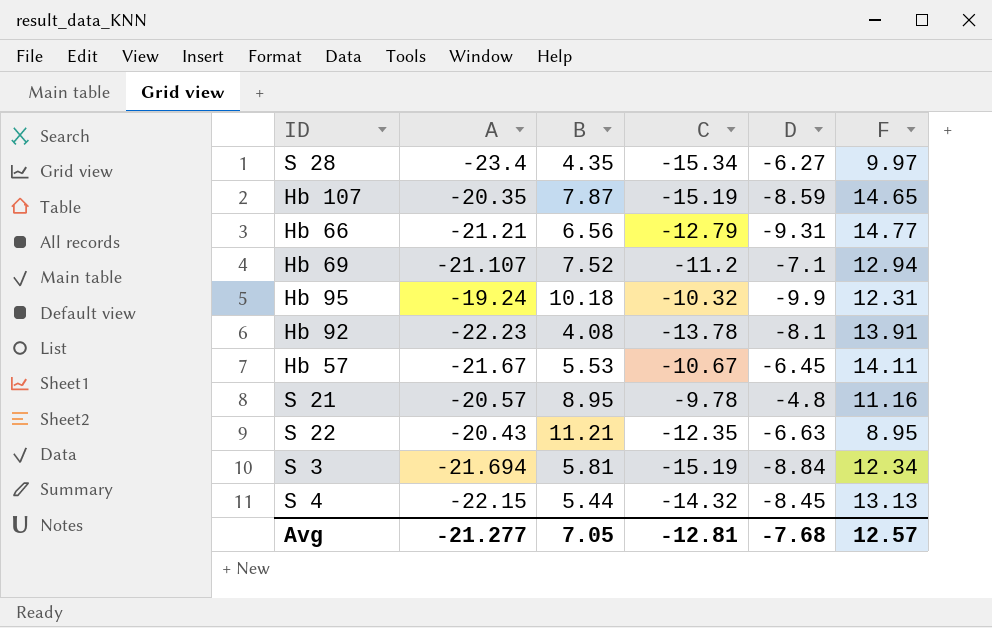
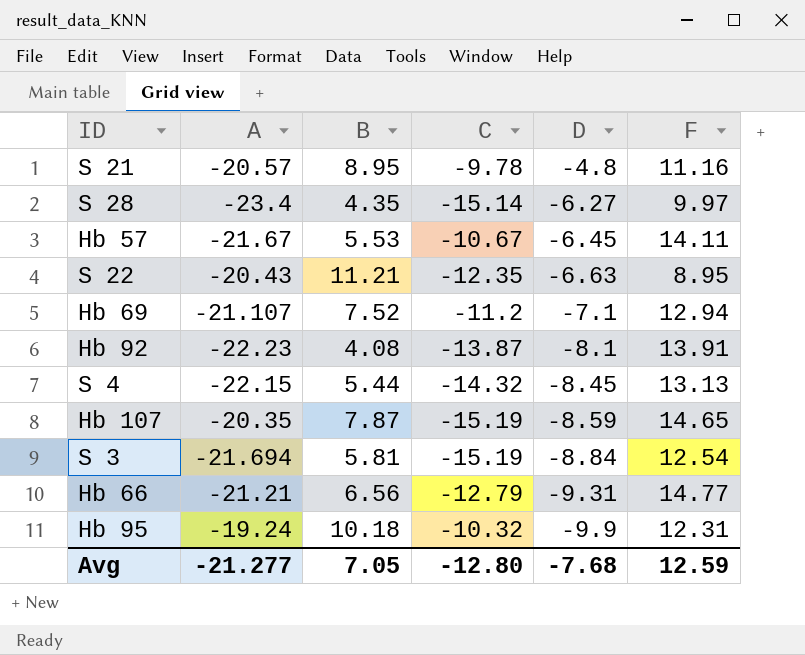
row order: none -> D descending
S 28 | C: -15.34 -> -15.14
Hb 92 | C: -13.78 -> -13.87
S 3 | F: 12.34 -> 12.54
Avg | C: -12.81 -> -12.80
Avg | F: 12.57 -> 12.59

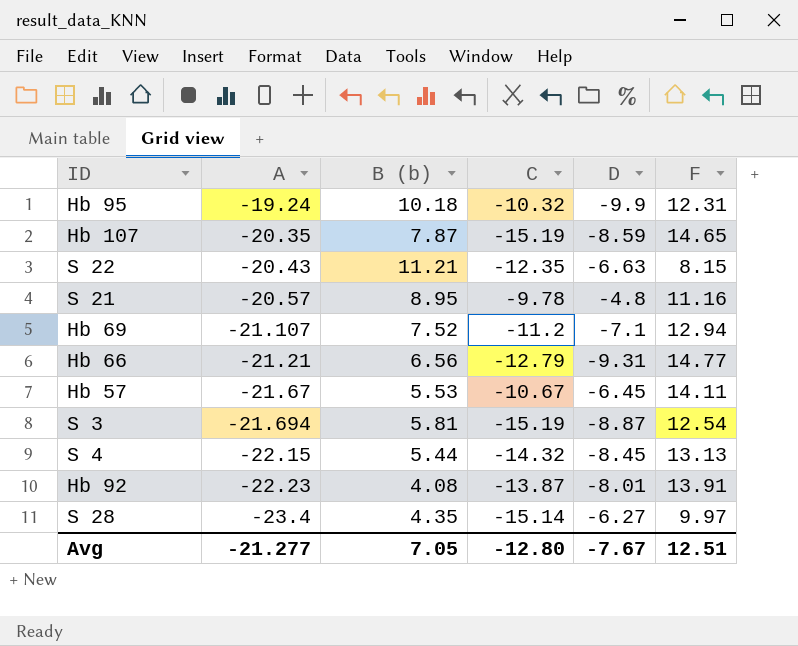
row order: D descending -> A descending
column name: B -> B (b)
S 22 | F: 8.95 -> 8.15
S 3 | D: -8.84 -> -8.87
Hb 92 | D: -8.1 -> -8.01
Avg | D: -7.68 -> -7.67
Avg | F: 12.59 -> 12.51

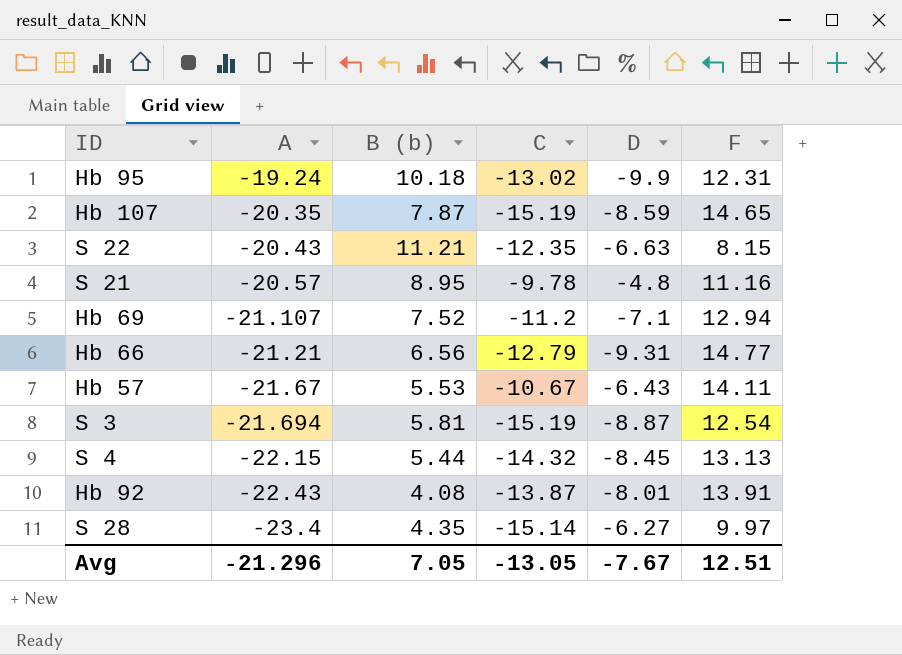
Hb 95 | C: -10.32 -> -13.02
Hb 57 | D: -6.45 -> -6.43
Hb 92 | A: -22.23 -> -22.43
Avg | A: -21.277 -> -21.296
Avg | C: -12.80 -> -13.05

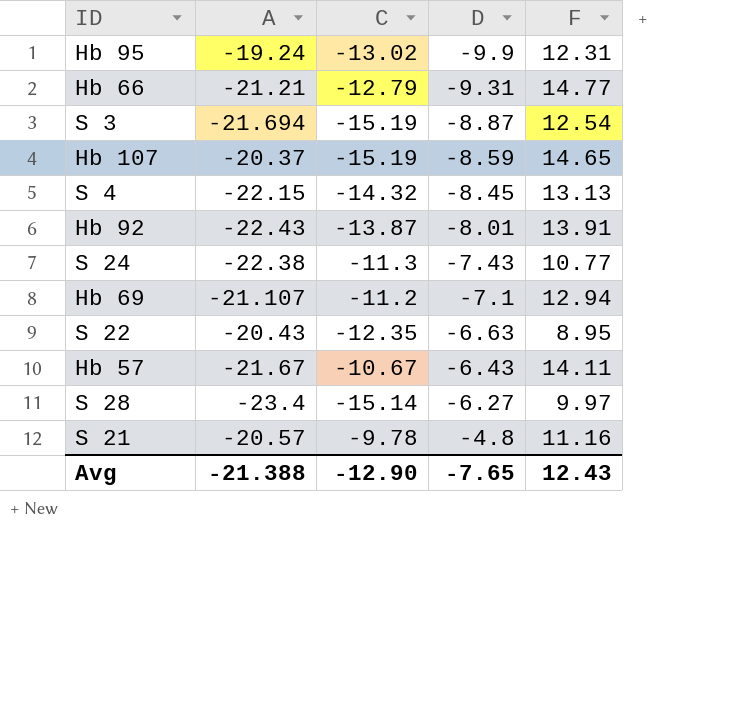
row order: A descending -> D ascending
column B (b) | position: 3 -> none
Hb 107 | A: -20.35 -> -20.37
row S 24: none -> -22.38 | -11.3 | -7.43 | 10.77
S 22 | F: 8.15 -> 8.95
Avg | A: -21.296 -> -21.388
Avg | C: -13.05 -> -12.90
Avg | D: -7.67 -> -7.65
Avg | F: 12.51 -> 12.43

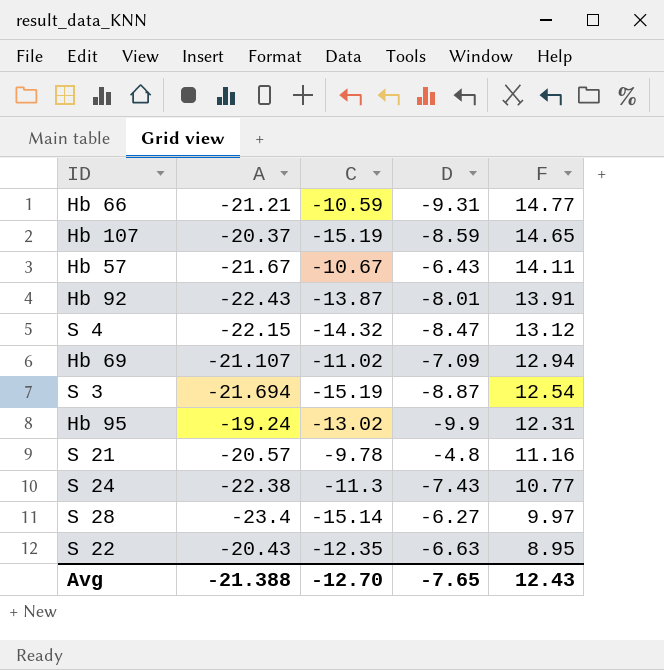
row order: D ascending -> F descending
Hb 66 | C: -12.79 -> -10.59
S 4 | D: -8.45 -> -8.47
S 4 | F: 13.13 -> 13.12
Hb 69 | C: -11.2 -> -11.02
Hb 69 | D: -7.1 -> -7.09
Avg | C: -12.90 -> -12.70

